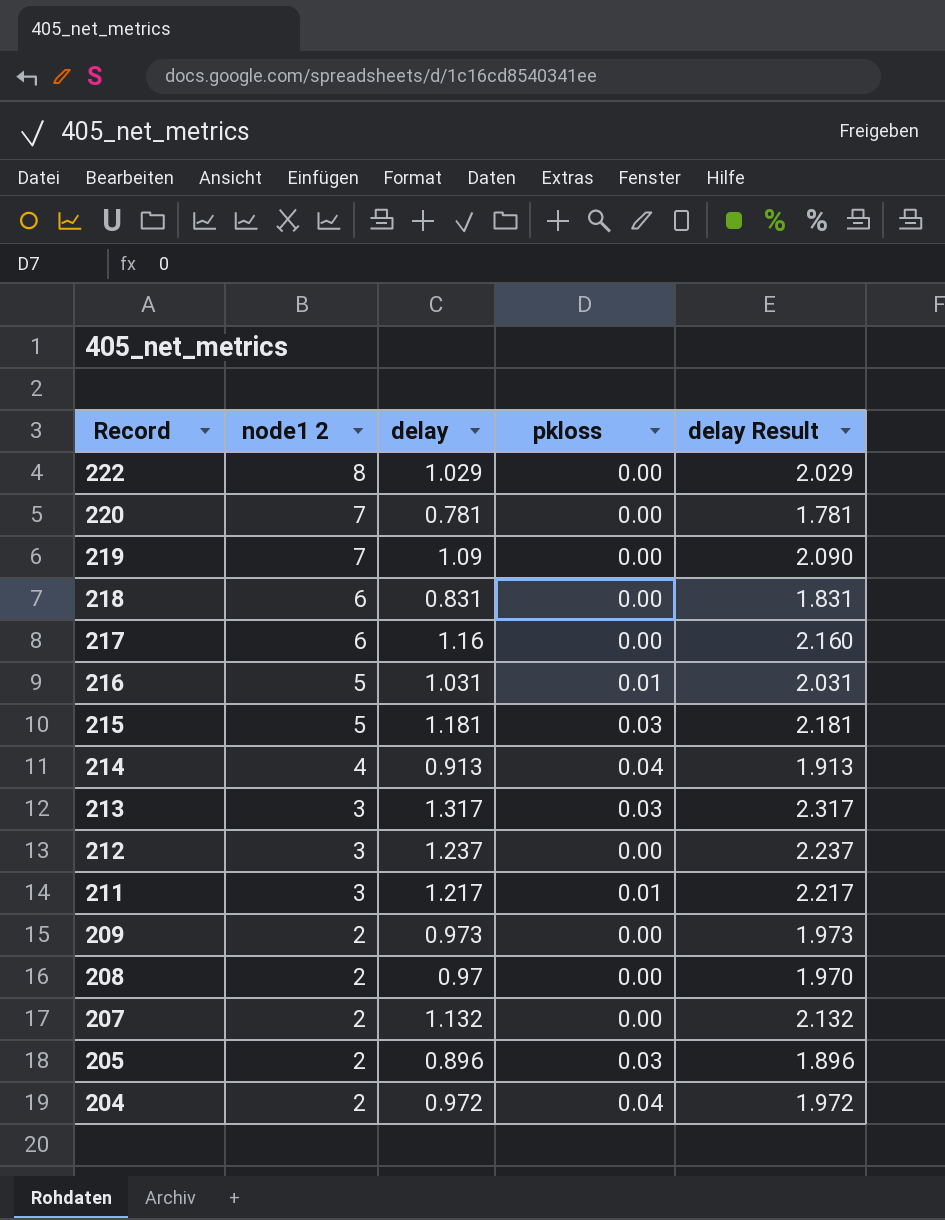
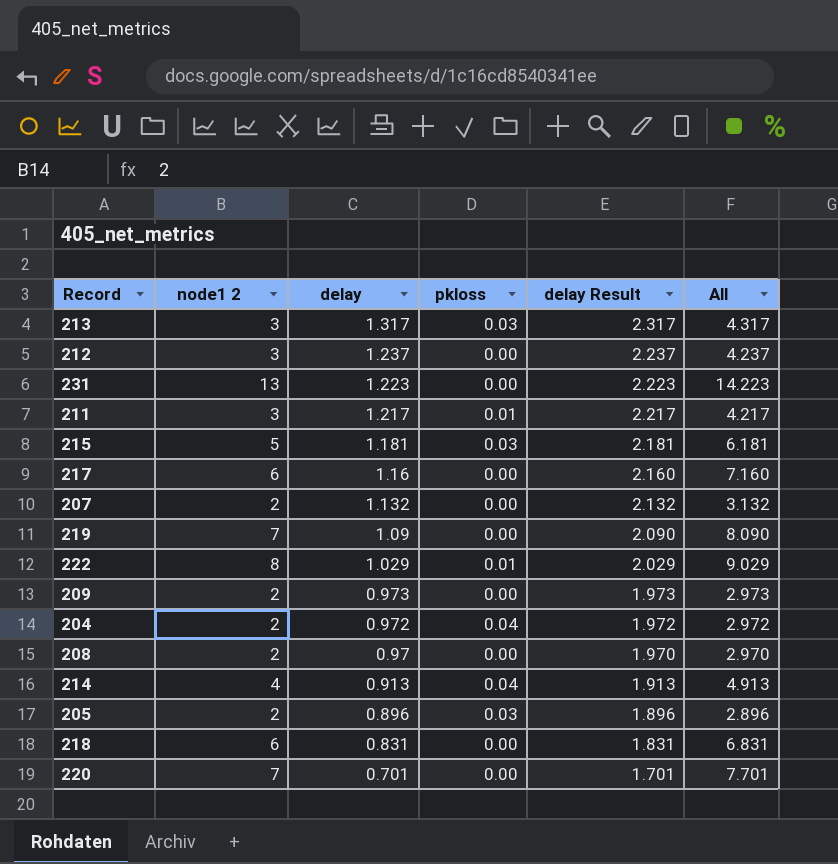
row order: Record descending -> delay descending
column All | formula: none -> [node1 2] + [delay]
row 216: 5 | 1.031 | 0.01 | 2.031 -> none
row 231: none -> 13 | 1.223 | 0.00 | 2.223 | 14.223
222 | pkloss: 0.00 -> 0.01
220 | delay: 0.781 -> 0.701
220 | delay Result: 1.781 -> 1.701

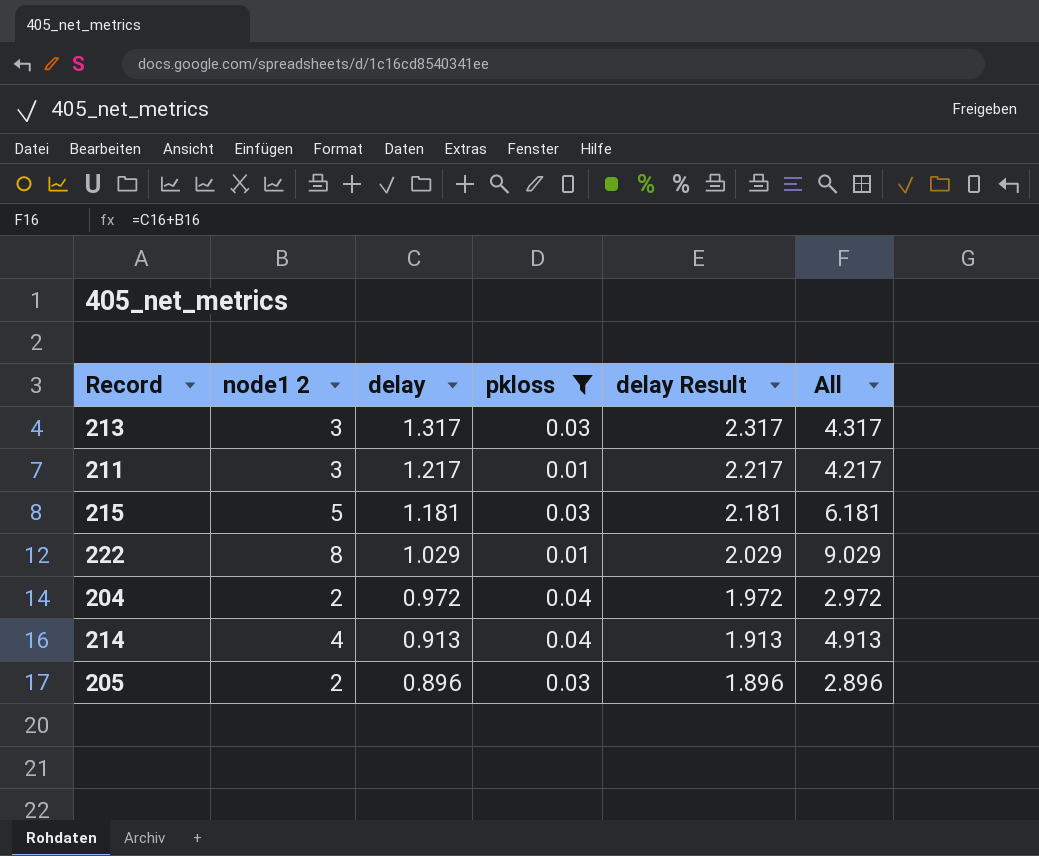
filter: none -> pkloss != 0.00

